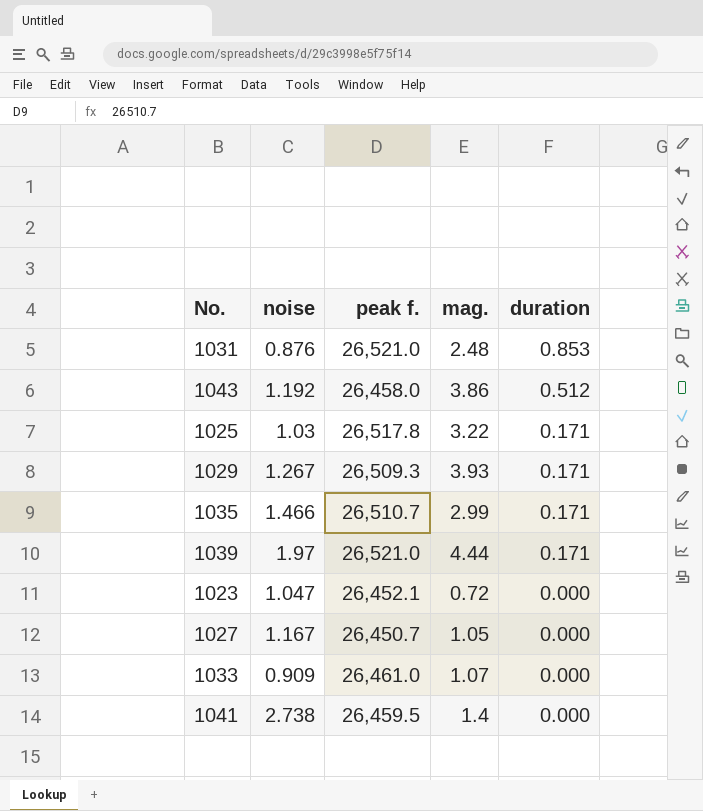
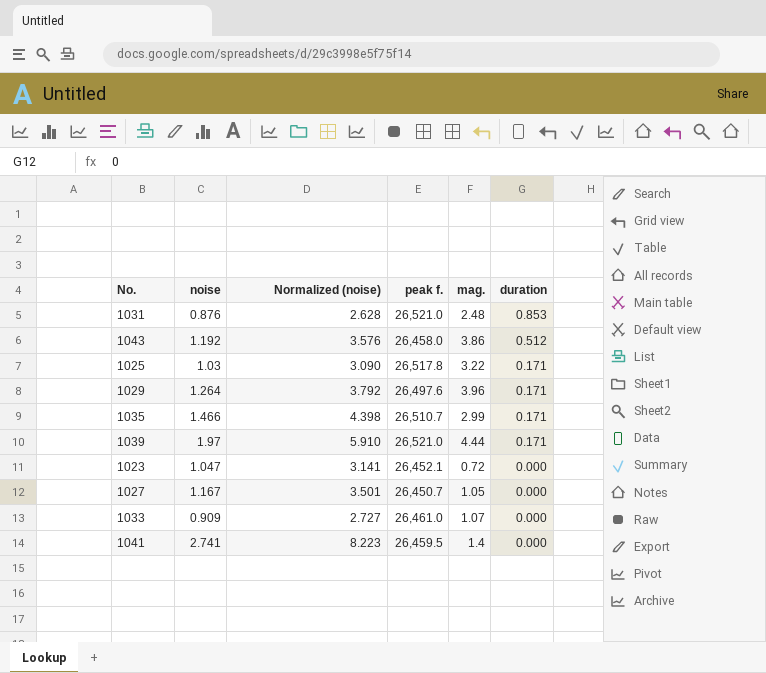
column Normalized (noise) | formula: none -> [noise] * 3
1029 | noise: 1.267 -> 1.264
1029 | peak f.: 26,509.3 -> 26,497.6
1029 | mag.: 3.93 -> 3.96
1041 | noise: 2.738 -> 2.741

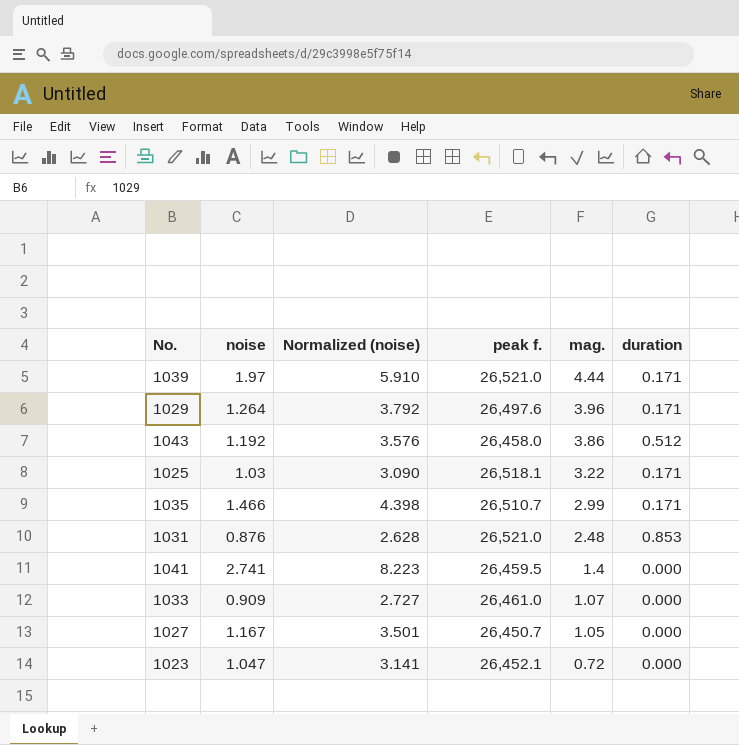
row order: duration descending -> mag. descending
1025 | peak f.: 26,517.8 -> 26,518.1

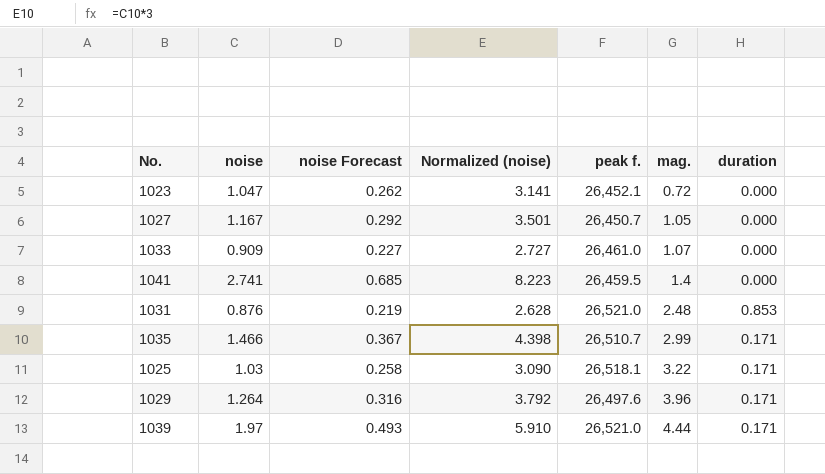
row order: mag. descending -> mag. ascending
column noise Forecast | formula: none -> [noise] * 0.25
row 1043: 1.192 | 3.576 | 26,458.0 | 3.86 | 0.512 -> none

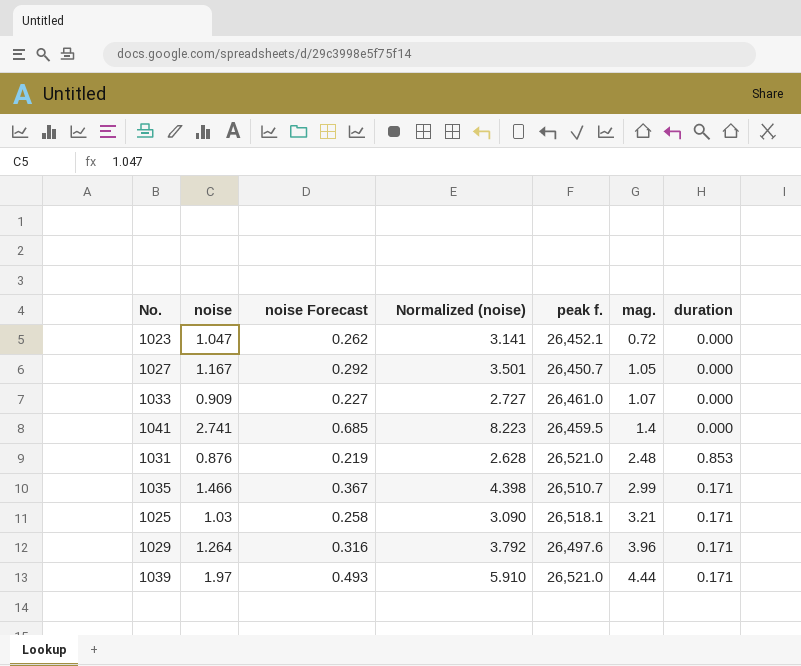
1025 | mag.: 3.22 -> 3.21

